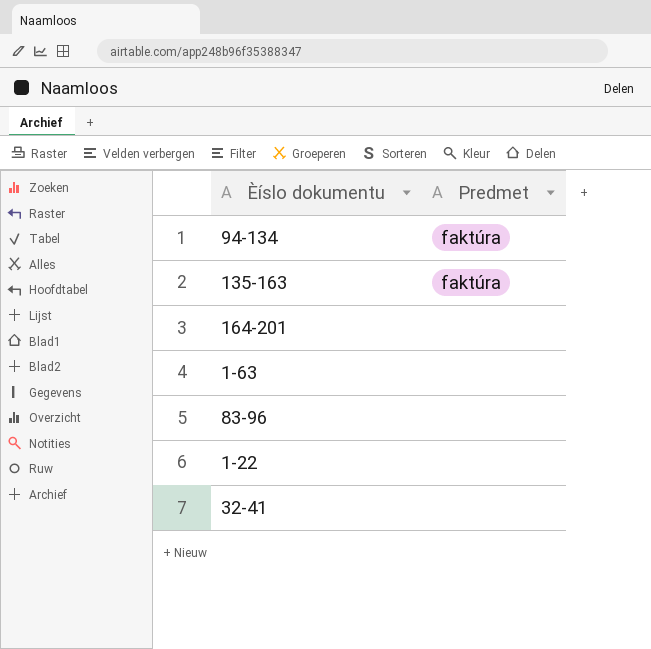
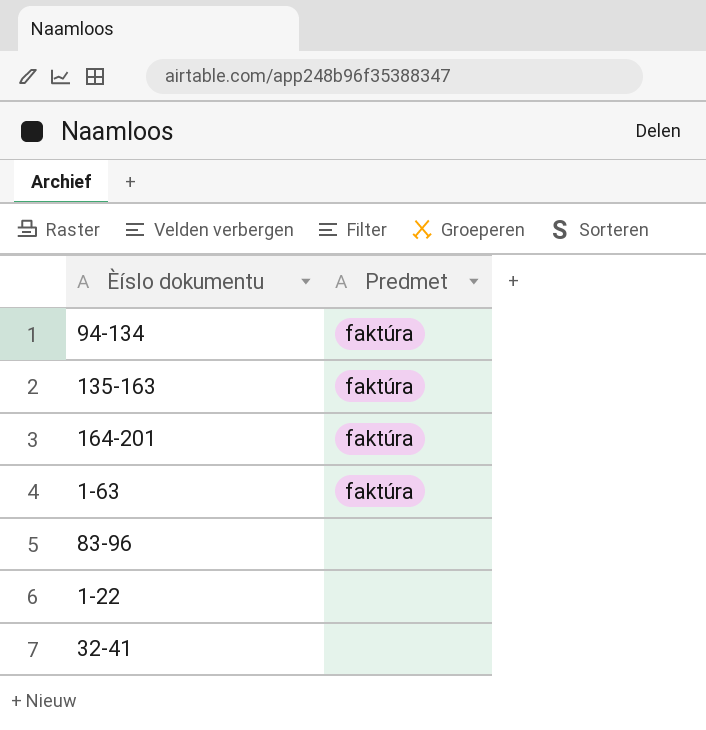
164-201 | Predmet: none -> faktúra
1-63 | Predmet: none -> faktúra

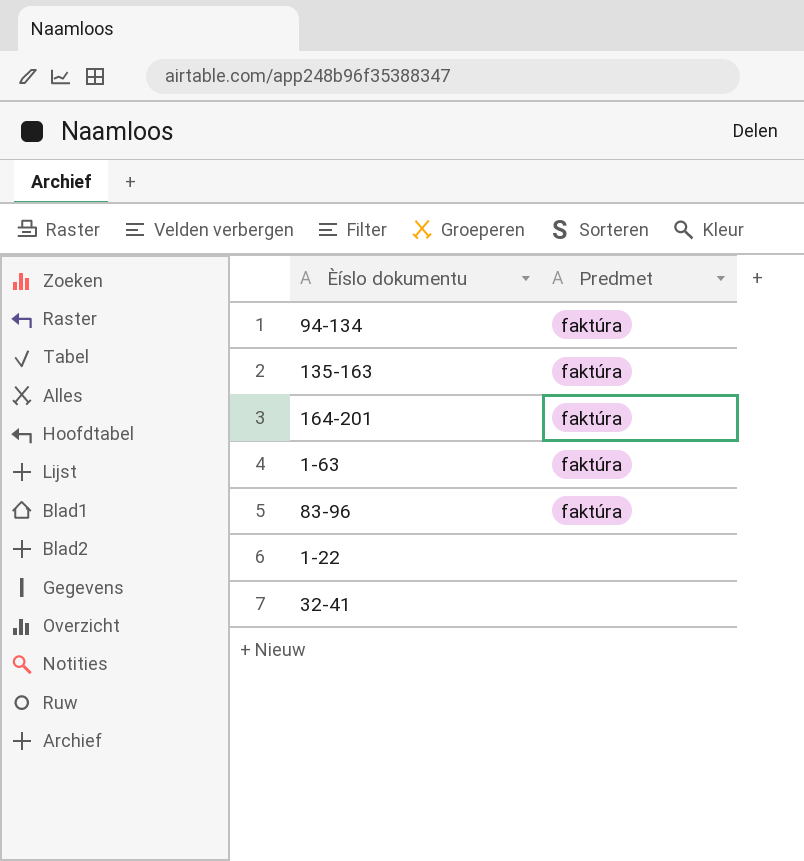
83-96 | Predmet: none -> faktúra

